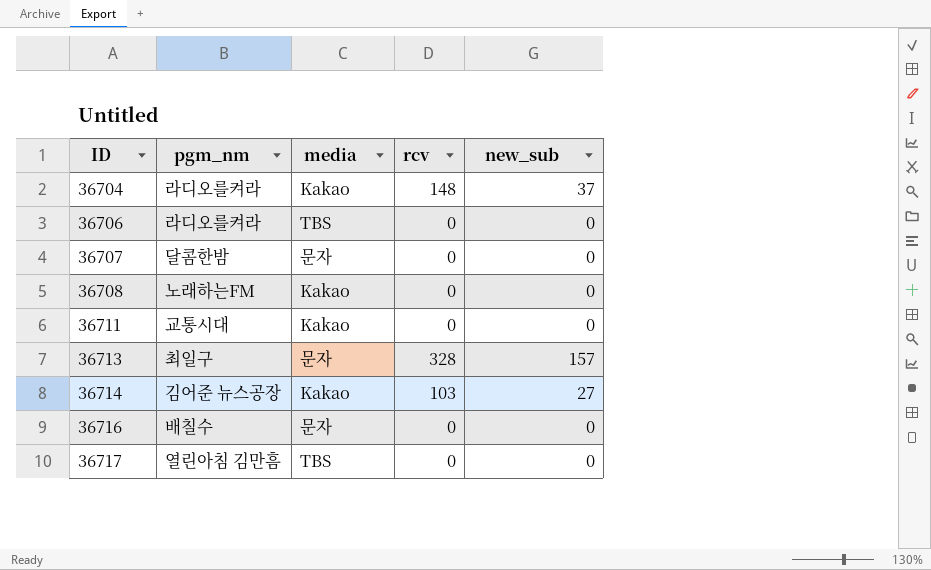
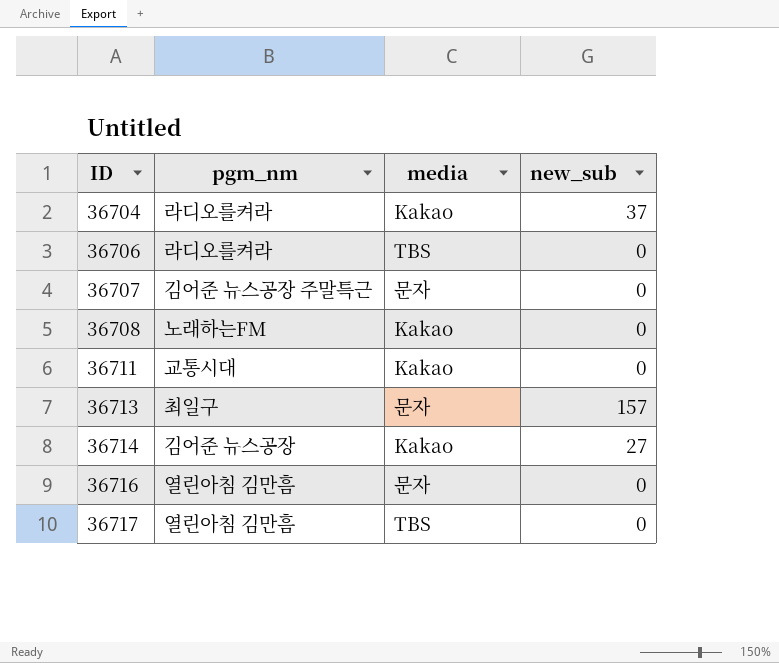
column rcv | position: 4 -> none
36707 | pgm_nm: 달콤한밤 -> 김어준 뉴스공장 주말특근
36716 | pgm_nm: 배칠수 -> 열린아침 김만흠

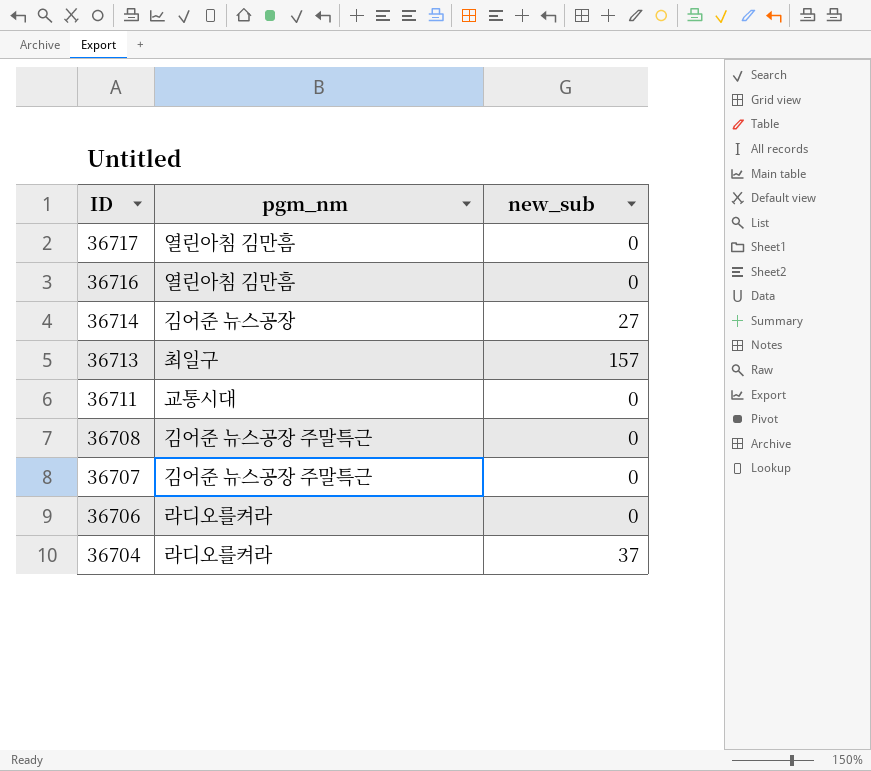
row order: ID ascending -> ID descending
column media | position: 3 -> none
36708 | pgm_nm: 노래하는FM -> 김어준 뉴스공장 주말특근

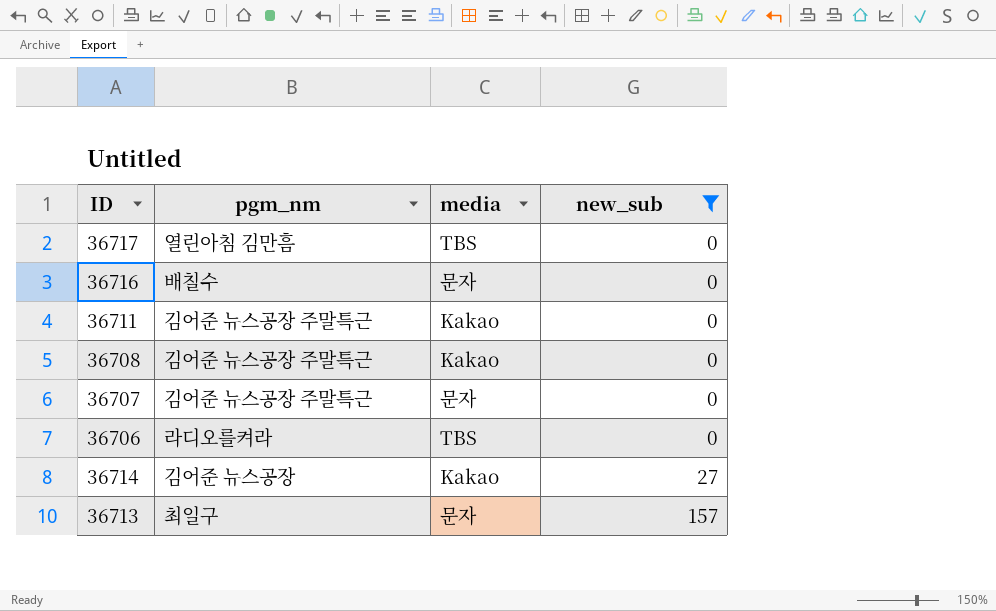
filter: none -> new_sub != 37
row order: ID descending -> new_sub ascending
column media | position: none -> 3
36716 | pgm_nm: 열린아침 김만흠 -> 배칠수
36711 | pgm_nm: 교통시대 -> 김어준 뉴스공장 주말특근

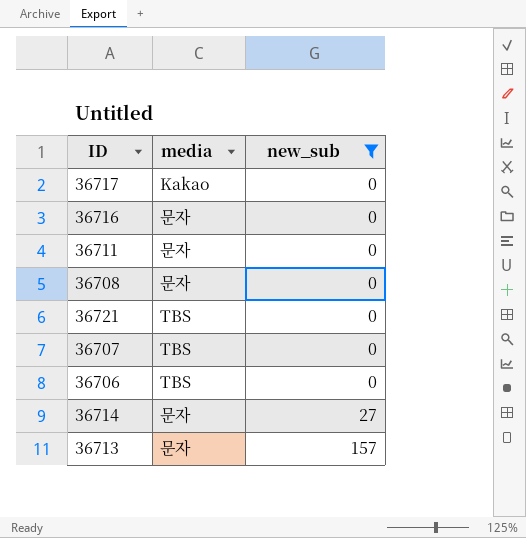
column pgm_nm | position: 2 -> none
36717 | media: TBS -> Kakao
36711 | media: Kakao -> 문자
36708 | media: Kakao -> 문자
row 36721: none -> TBS | 0
36707 | media: 문자 -> TBS
36714 | media: Kakao -> 문자

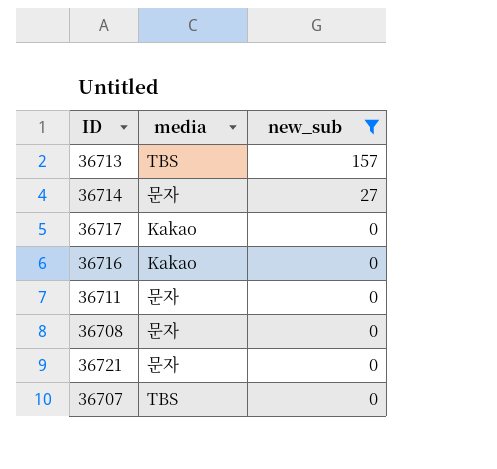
row order: new_sub ascending -> new_sub descending
row 36706: TBS | 0 -> none
36713 | media: 문자 -> TBS
36716 | media: 문자 -> Kakao
36721 | media: TBS -> 문자

